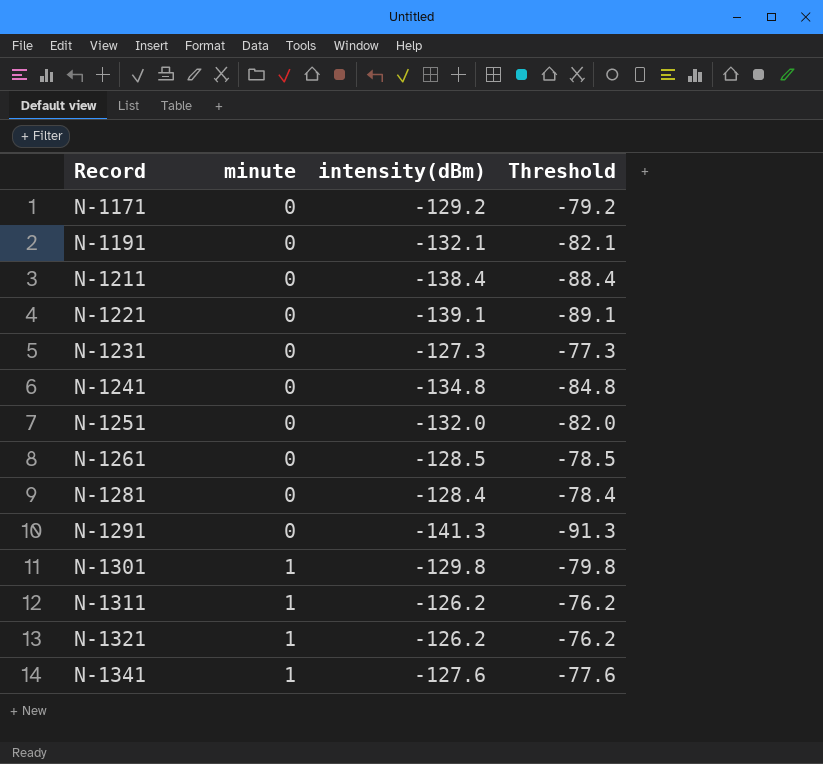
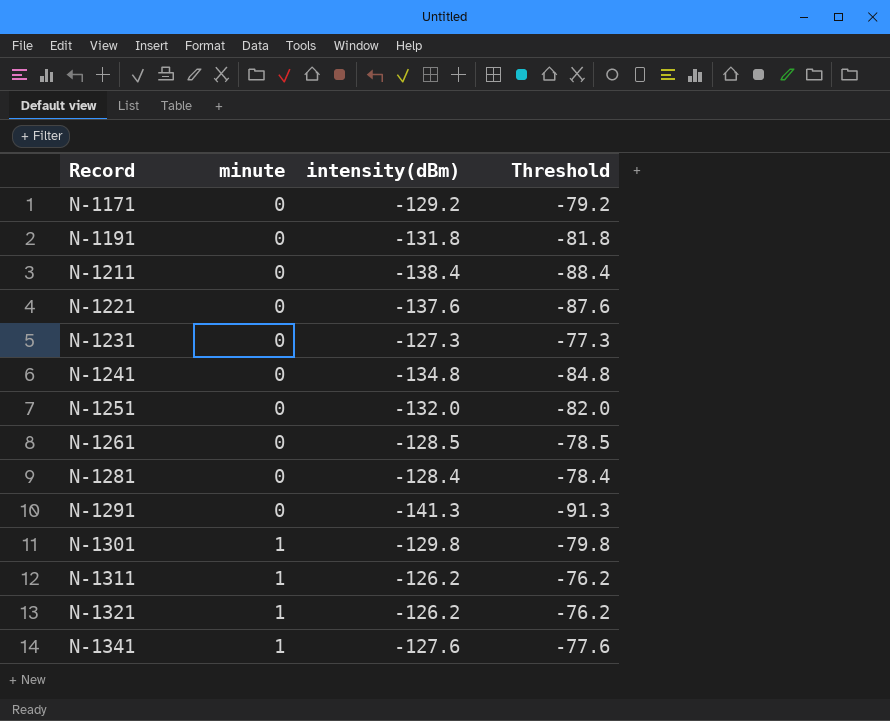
N-1191 | intensity(dBm): -132.1 -> -131.8
N-1191 | Threshold: -82.1 -> -81.8
N-1221 | intensity(dBm): -139.1 -> -137.6
N-1221 | Threshold: -89.1 -> -87.6

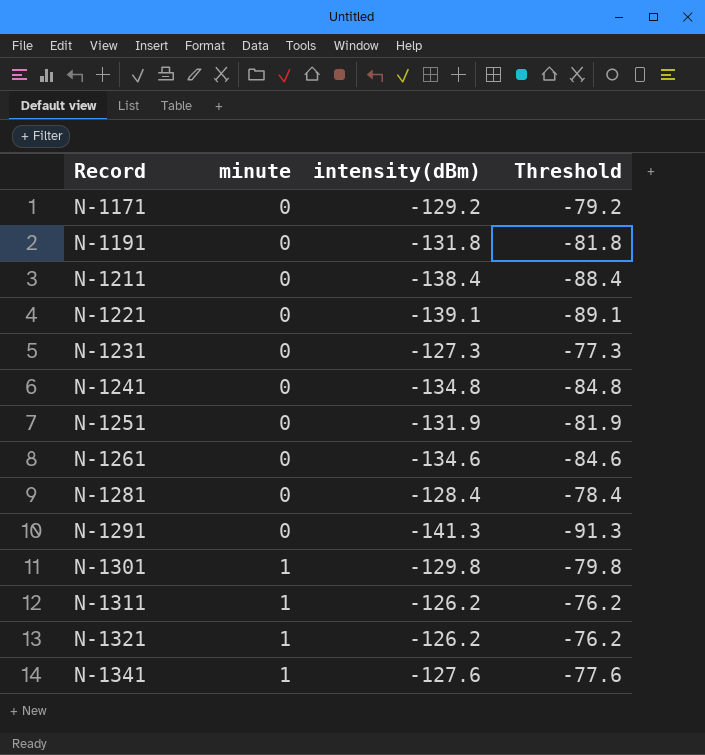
N-1221 | intensity(dBm): -137.6 -> -139.1
N-1221 | Threshold: -87.6 -> -89.1
N-1251 | intensity(dBm): -132.0 -> -131.9
N-1251 | Threshold: -82.0 -> -81.9
N-1261 | intensity(dBm): -128.5 -> -134.6
N-1261 | Threshold: -78.5 -> -84.6

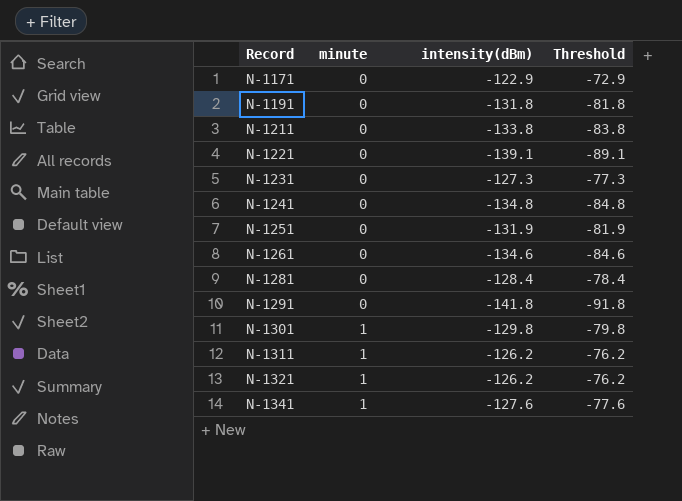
N-1171 | intensity(dBm): -129.2 -> -122.9
N-1171 | Threshold: -79.2 -> -72.9
N-1211 | intensity(dBm): -138.4 -> -133.8
N-1211 | Threshold: -88.4 -> -83.8
N-1291 | intensity(dBm): -141.3 -> -141.8
N-1291 | Threshold: -91.3 -> -91.8

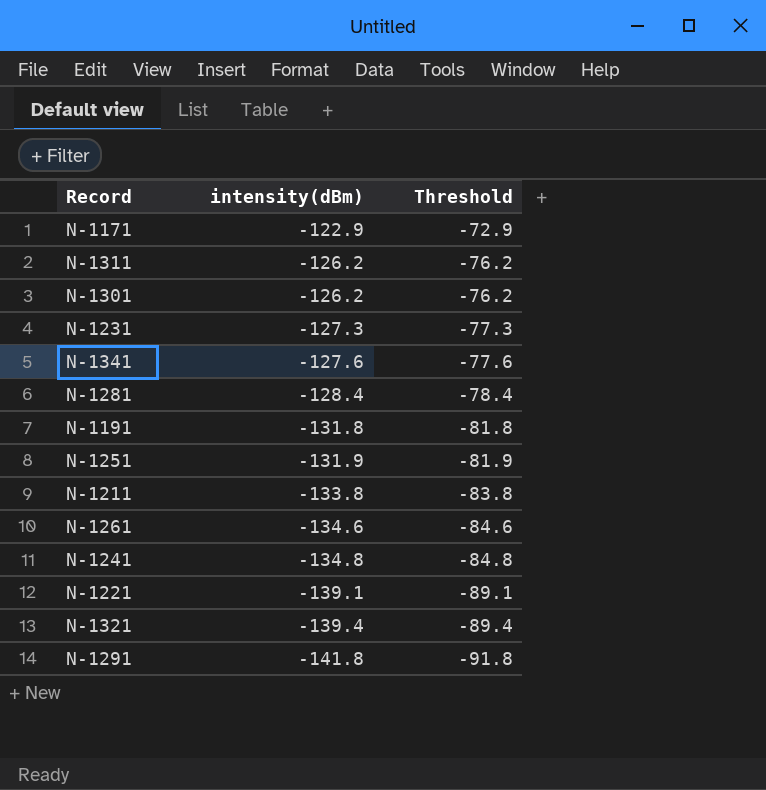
row order: Record ascending -> intensity(dBm) descending
column minute | position: 2 -> none
N-1301 | intensity(dBm): -129.8 -> -126.2
N-1301 | Threshold: -79.8 -> -76.2
N-1321 | intensity(dBm): -126.2 -> -139.4
N-1321 | Threshold: -76.2 -> -89.4

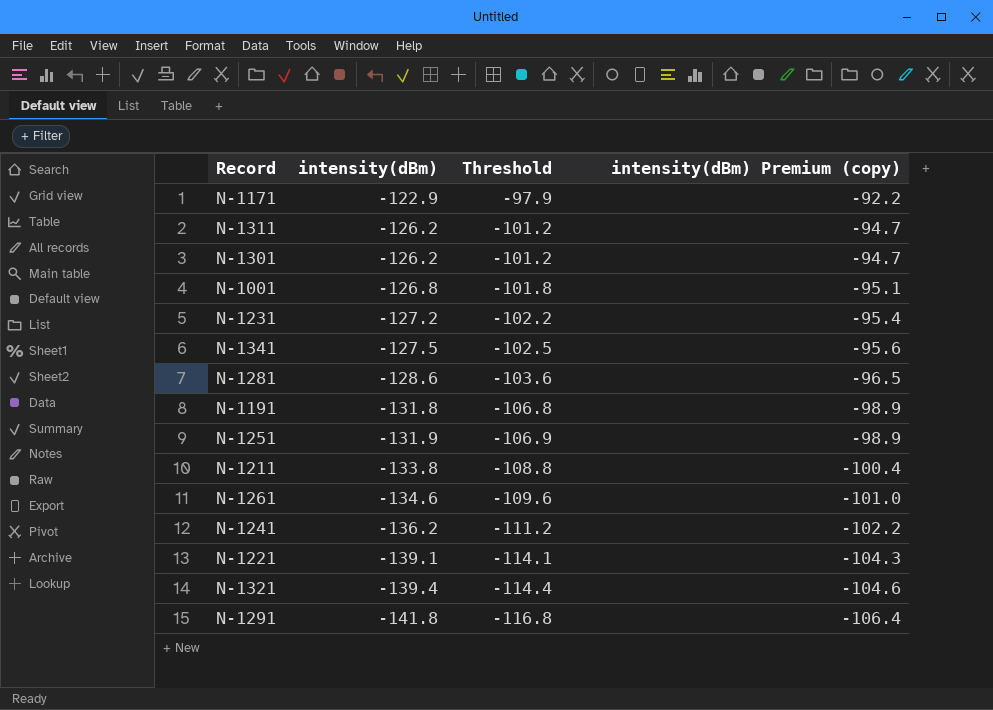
column Threshold | formula: [intensity(dBm)] + 50 -> [intensity(dBm)] + 25
column intensity(dBm) Premium (copy) | formula: none -> [intensity(dBm)] * 0.75
row N-1001: none -> -126.8 | -101.8 | -95.1
N-1231 | intensity(dBm): -127.3 -> -127.2
N-1341 | intensity(dBm): -127.6 -> -127.5
N-1281 | intensity(dBm): -128.4 -> -128.6
N-1241 | intensity(dBm): -134.8 -> -136.2

